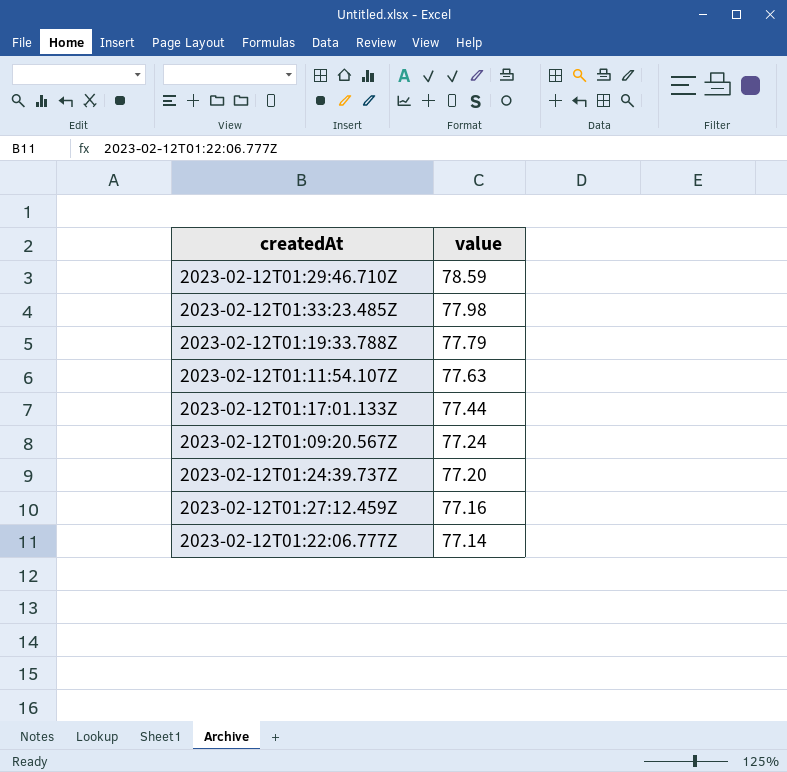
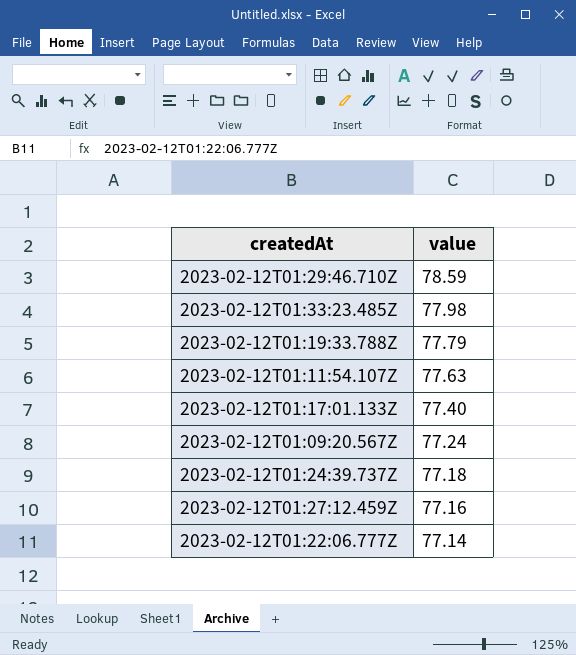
2023-02-12T01:17:01.133Z | value: 77.44 -> 77.40
2023-02-12T01:24:39.737Z | value: 77.20 -> 77.18

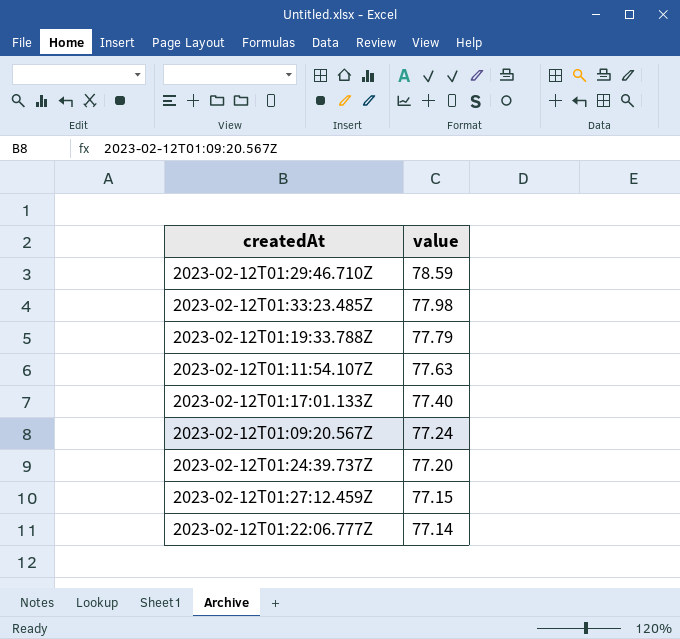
2023-02-12T01:24:39.737Z | value: 77.18 -> 77.20
2023-02-12T01:27:12.459Z | value: 77.16 -> 77.15

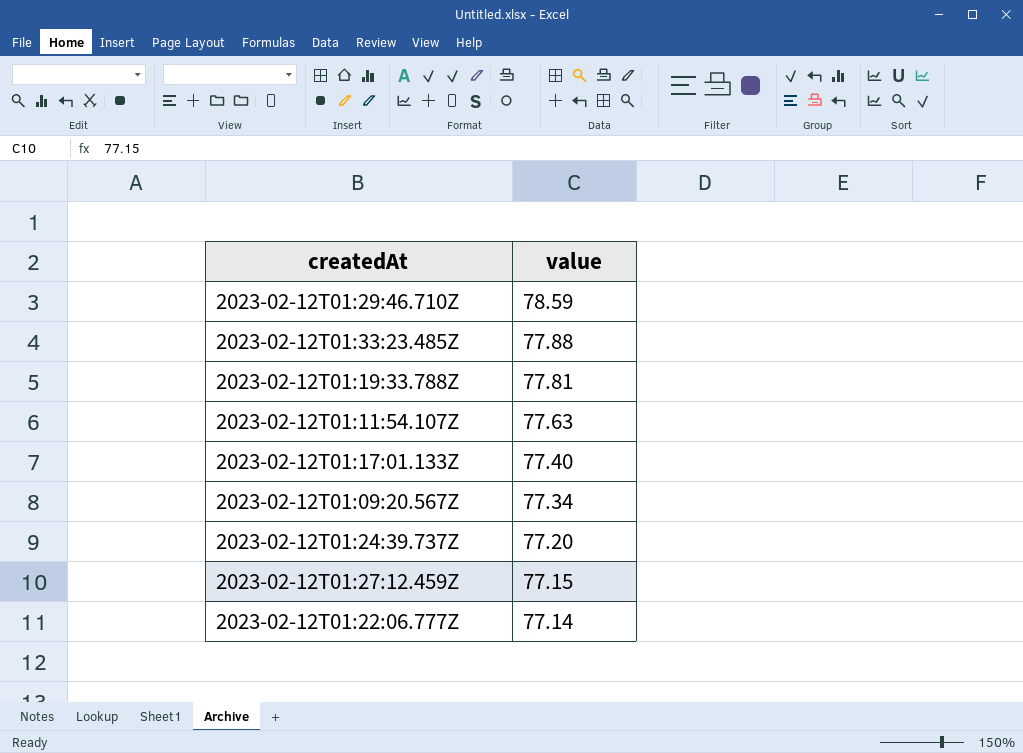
2023-02-12T01:33:23.485Z | value: 77.98 -> 77.88
2023-02-12T01:19:33.788Z | value: 77.79 -> 77.81
2023-02-12T01:09:20.567Z | value: 77.24 -> 77.34

